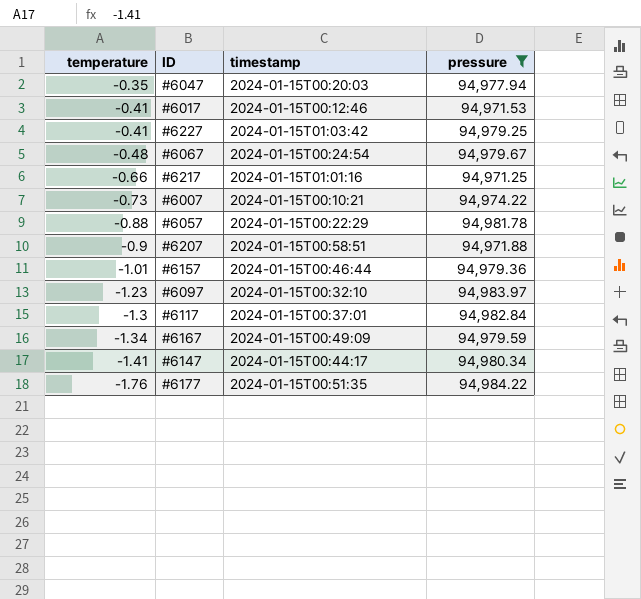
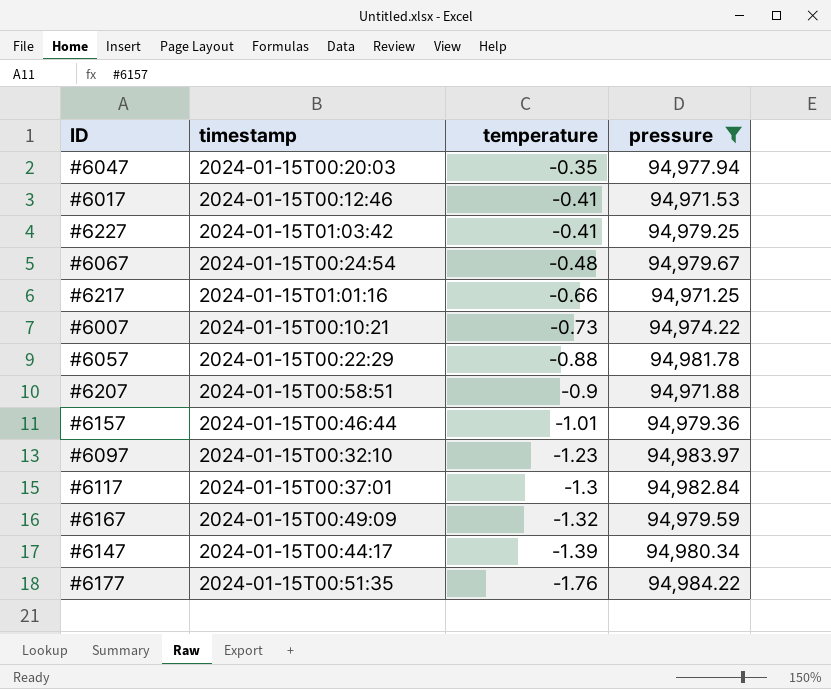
column temperature | position: 1 -> 3
#6167 | temperature: -1.34 -> -1.32
#6147 | temperature: -1.41 -> -1.39

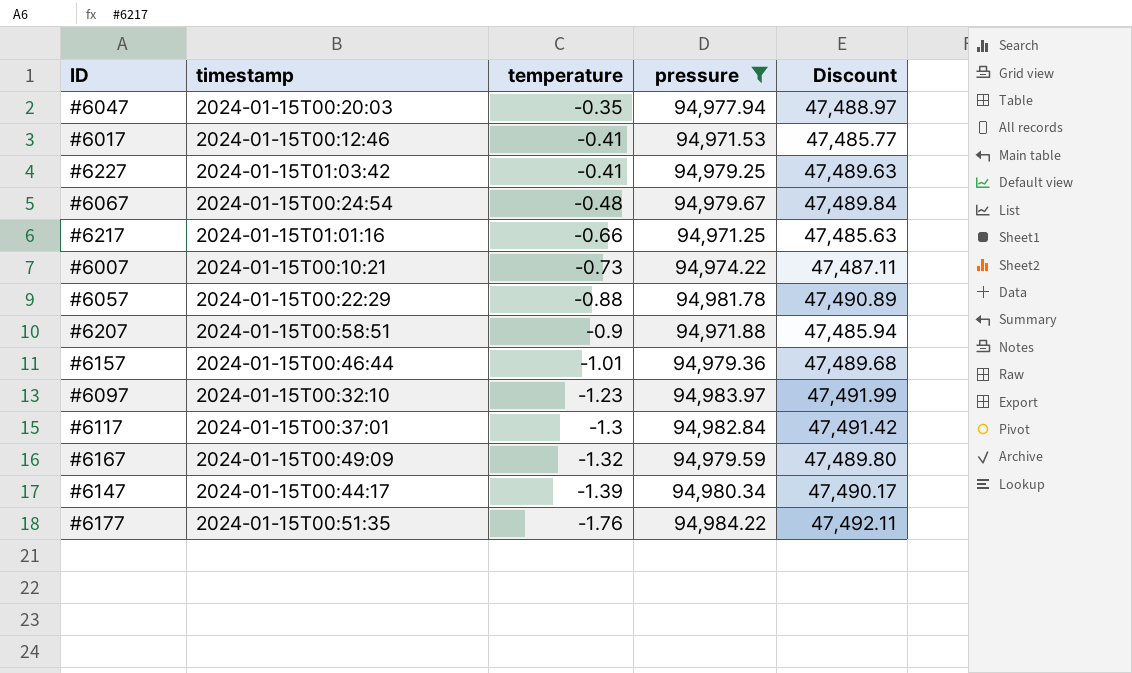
column Discount | formula: none -> [pressure] * 0.5

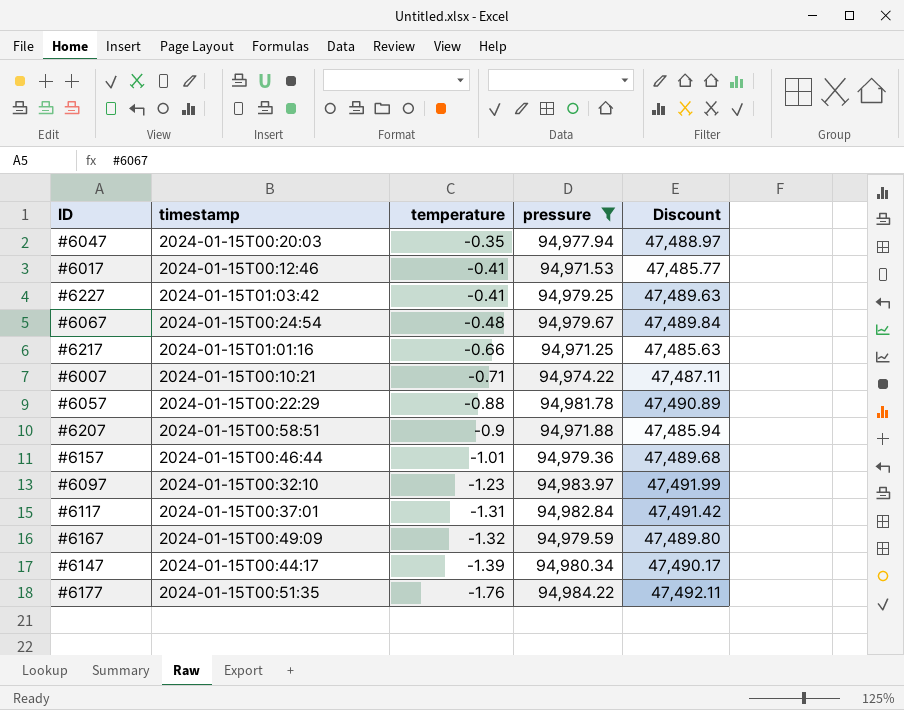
#6007 | temperature: -0.73 -> -0.71
#6117 | temperature: -1.3 -> -1.31

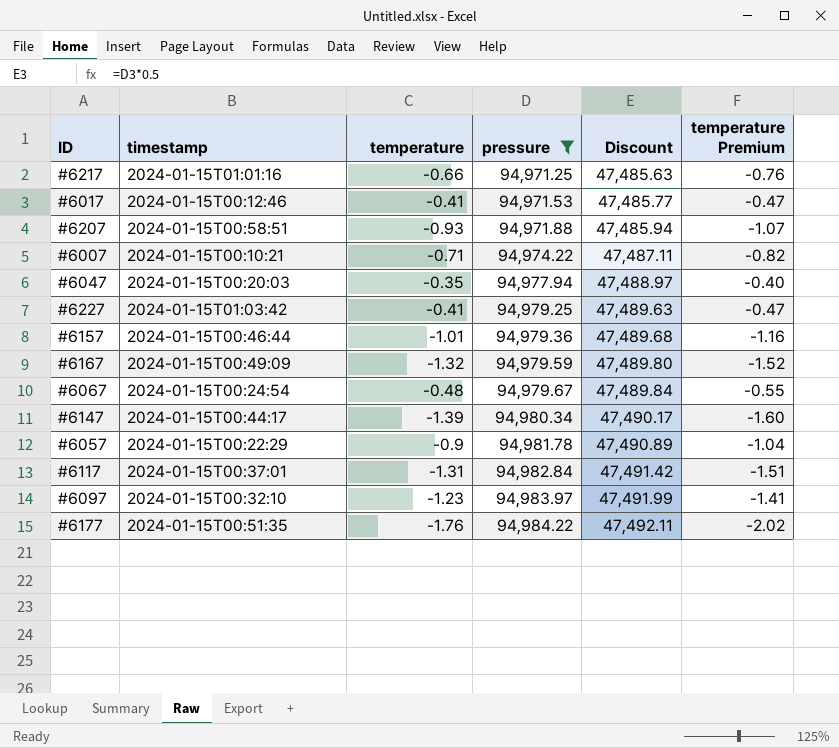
row order: temperature descending -> pressure ascending
column temperature Premium | formula: none -> [temperature] * 1.15
#6207 | temperature: -0.9 -> -0.93
#6057 | temperature: -0.88 -> -0.9

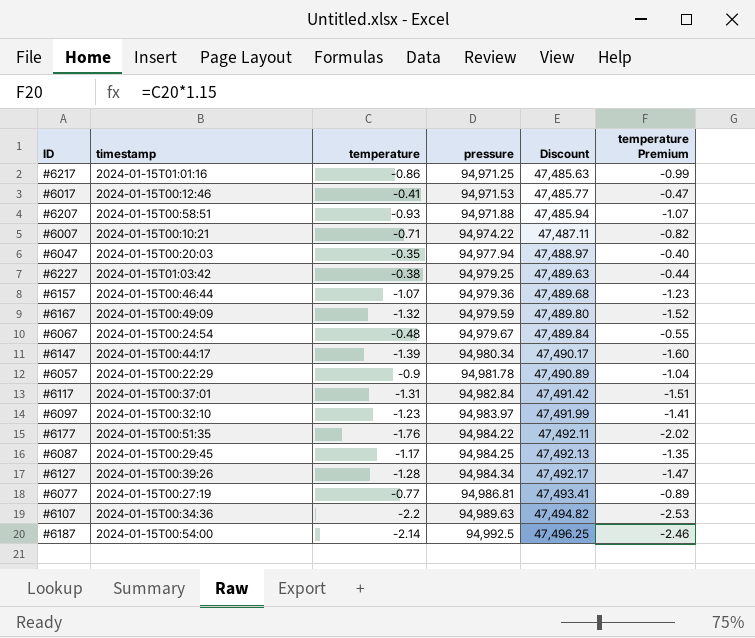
filter: pressure <= 94,984.22 -> none
#6217 | temperature: -0.66 -> -0.86
#6217 | temperature Premium: -0.76 -> -0.99
#6227 | temperature: -0.41 -> -0.38
#6227 | temperature Premium: -0.47 -> -0.44
#6157 | temperature: -1.01 -> -1.07
#6157 | temperature Premium: -1.16 -> -1.23

